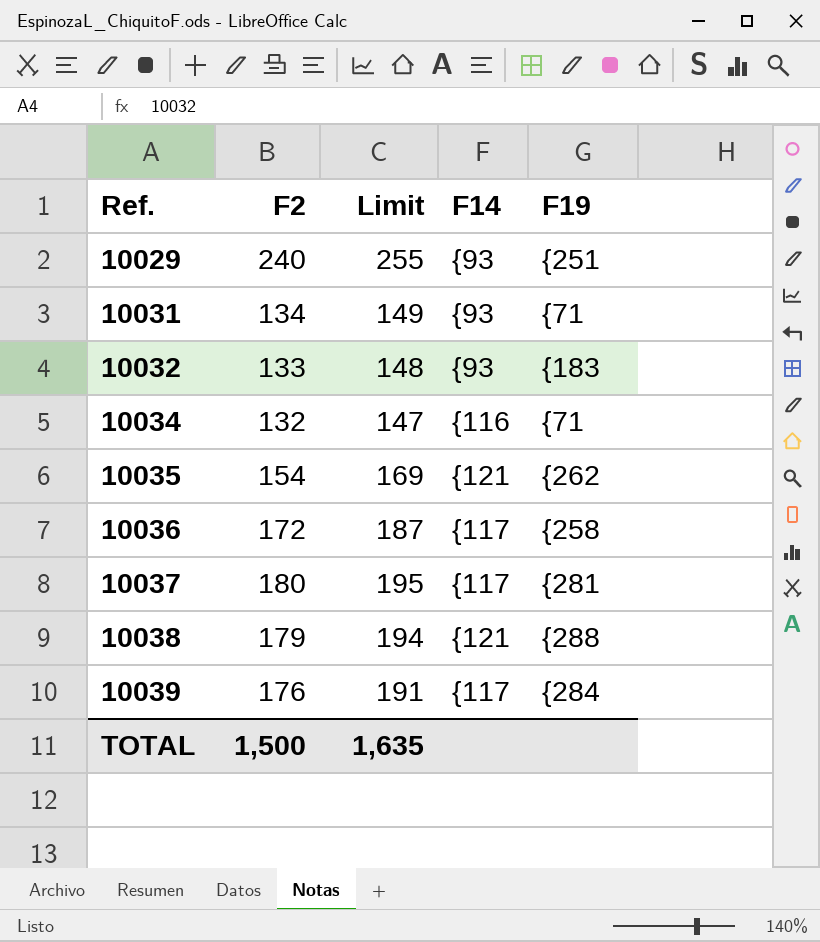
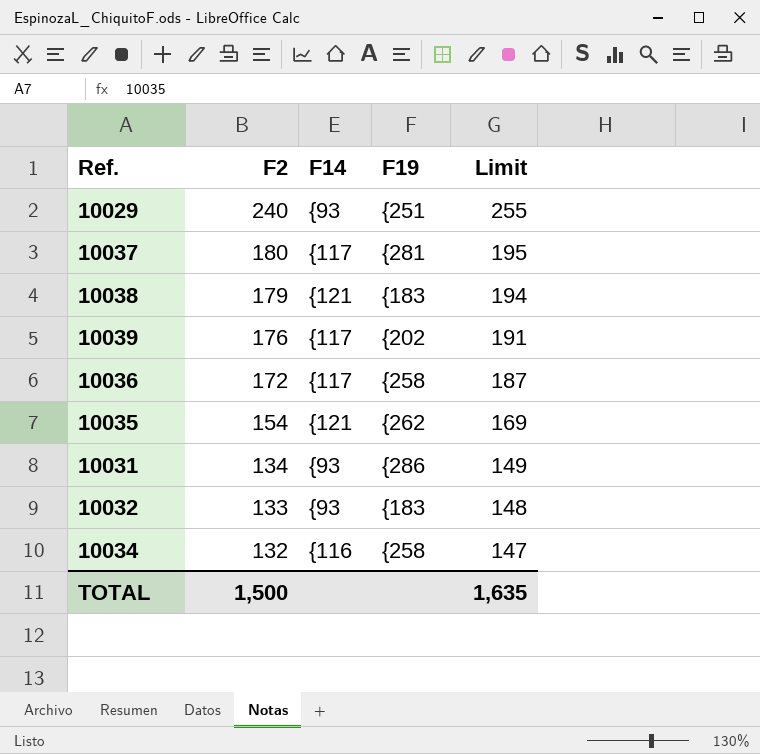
row order: Ref. ascending -> F2 descending
column Limit | position: 3 -> 5
10038 | F19: {288 -> {183
10039 | F19: {284 -> {202
10031 | F19: {71 -> {286
10034 | F19: {71 -> {258

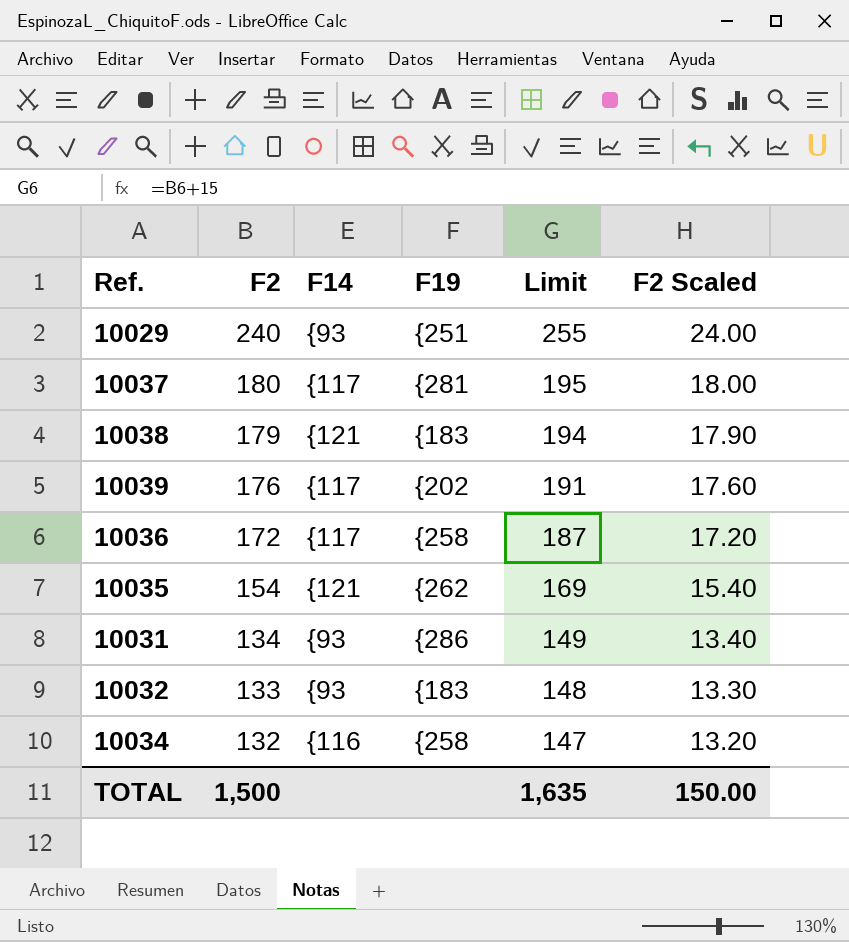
column F2 Scaled | formula: none -> [F2] * 0.1

